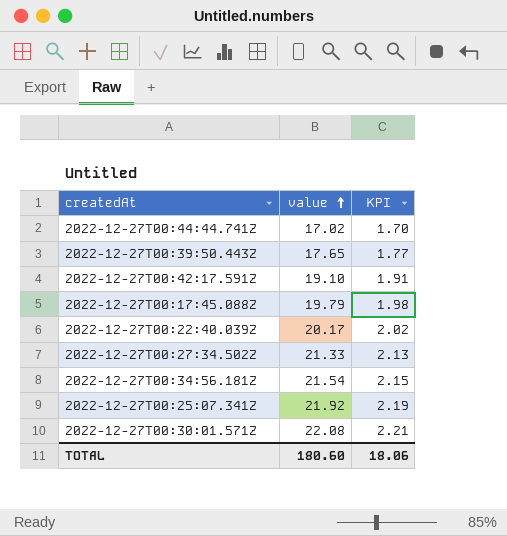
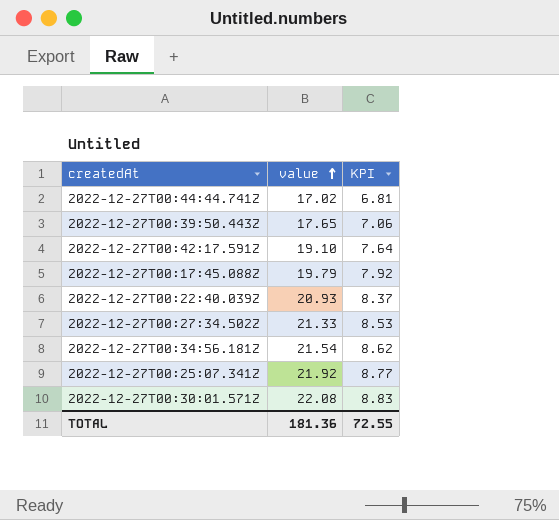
column KPI | formula: [value] * 0.1 -> [value] * 0.4
2022-12-27T00:22:40.039Z | value: 20.17 -> 20.93
TOTAL | value: 180.60 -> 181.36
TOTAL | KPI: 18.06 -> 72.55

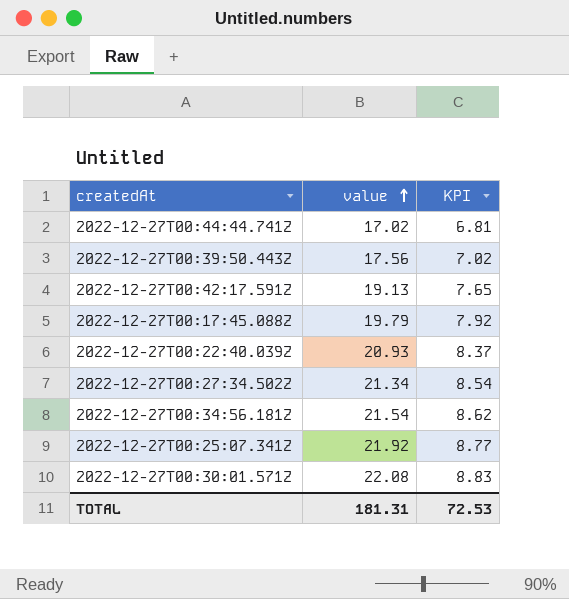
2022-12-27T00:39:50.443Z | value: 17.65 -> 17.56
2022-12-27T00:39:50.443Z | KPI: 7.06 -> 7.02
2022-12-27T00:42:17.591Z | value: 19.10 -> 19.13
2022-12-27T00:42:17.591Z | KPI: 7.64 -> 7.65
2022-12-27T00:27:34.502Z | value: 21.33 -> 21.34
2022-12-27T00:27:34.502Z | KPI: 8.53 -> 8.54
TOTAL | value: 181.36 -> 181.31
TOTAL | KPI: 72.55 -> 72.53

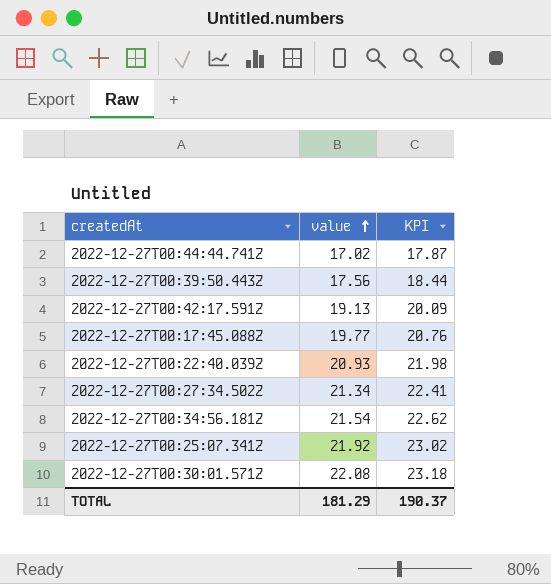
column KPI | formula: [value] * 0.4 -> [value] * 1.05
2022-12-27T00:17:45.088Z | value: 19.79 -> 19.77
TOTAL | value: 181.31 -> 181.29
TOTAL | KPI: 72.53 -> 190.37

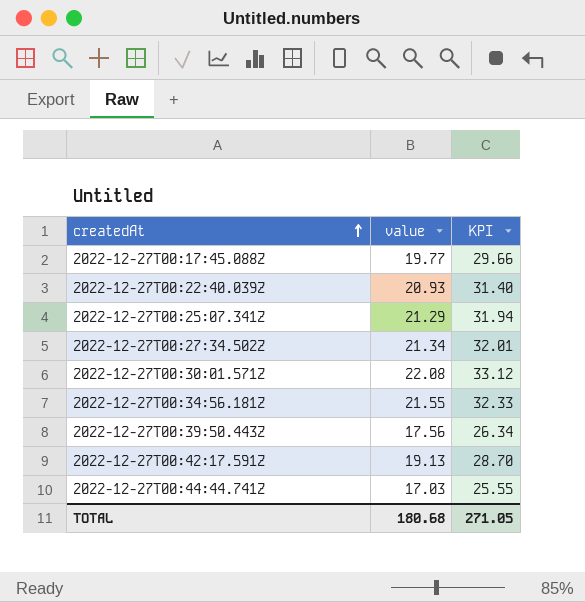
row order: value ascending -> createdAt ascending
column KPI | formula: [value] * 1.05 -> [value] * 1.5
2022-12-27T00:25:07.341Z | value: 21.92 -> 21.29
2022-12-27T00:34:56.181Z | value: 21.54 -> 21.55
2022-12-27T00:44:44.741Z | value: 17.02 -> 17.03
TOTAL | value: 181.29 -> 180.68
TOTAL | KPI: 190.37 -> 271.05

